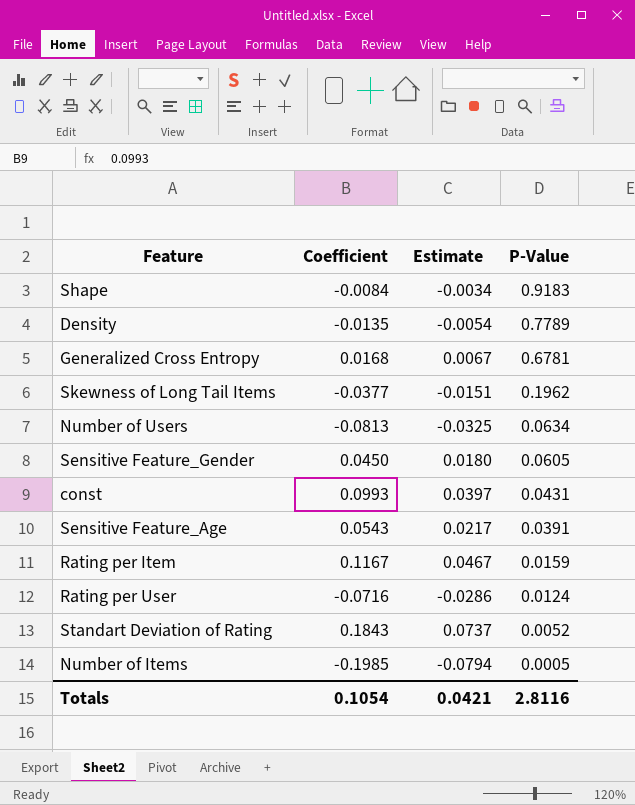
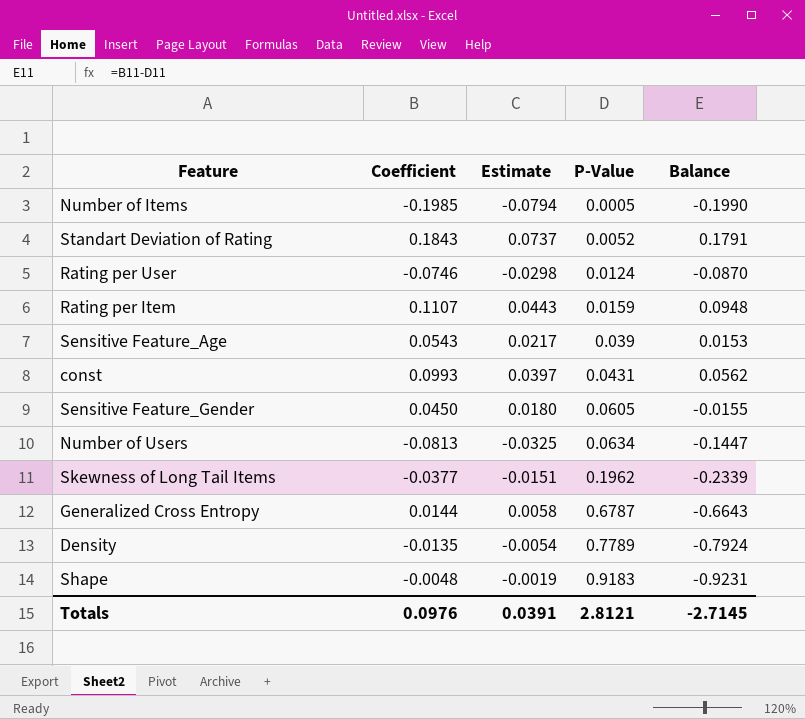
row order: P-Value descending -> P-Value ascending
column Balance | formula: none -> [Coefficient] - [P-Value]
Rating per User | Coefficient: -0.0716 -> -0.0746
Rating per User | Estimate: -0.0286 -> -0.0298
Rating per Item | Coefficient: 0.1167 -> 0.1107
Rating per Item | Estimate: 0.0467 -> 0.0443
Sensitive Feature_Age | P-Value: 0.0391 -> 0.039
Generalized Cross Entropy | Coefficient: 0.0168 -> 0.0144
Generalized Cross Entropy | Estimate: 0.0067 -> 0.0058
Generalized Cross Entropy | P-Value: 0.6781 -> 0.6787
Shape | Coefficient: -0.0084 -> -0.0048
Shape | Estimate: -0.0034 -> -0.0019
Totals | Coefficient: 0.1054 -> 0.0976
Totals | Estimate: 0.0421 -> 0.0391
Totals | P-Value: 2.8116 -> 2.8121

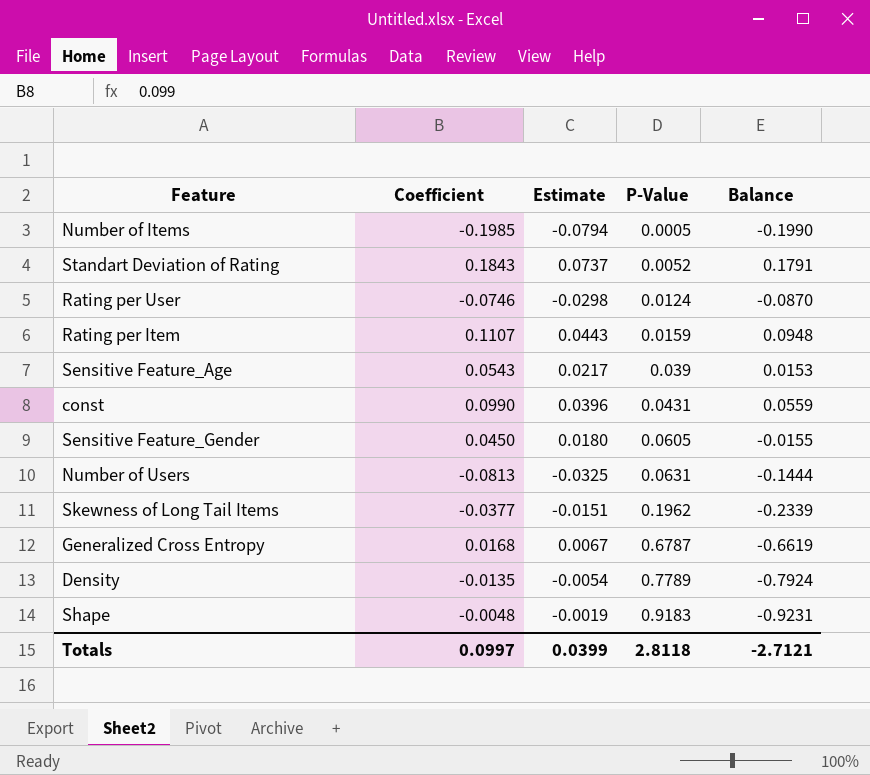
const | Coefficient: 0.0993 -> 0.0990
const | Estimate: 0.0397 -> 0.0396
const | Balance: 0.0562 -> 0.0559
Number of Users | P-Value: 0.0634 -> 0.0631
Number of Users | Balance: -0.1447 -> -0.1444
Generalized Cross Entropy | Coefficient: 0.0144 -> 0.0168
Generalized Cross Entropy | Estimate: 0.0058 -> 0.0067
Generalized Cross Entropy | Balance: -0.6643 -> -0.6619
Totals | Coefficient: 0.0976 -> 0.0997
Totals | Estimate: 0.0391 -> 0.0399
Totals | P-Value: 2.8121 -> 2.8118
Totals | Balance: -2.7145 -> -2.7121

